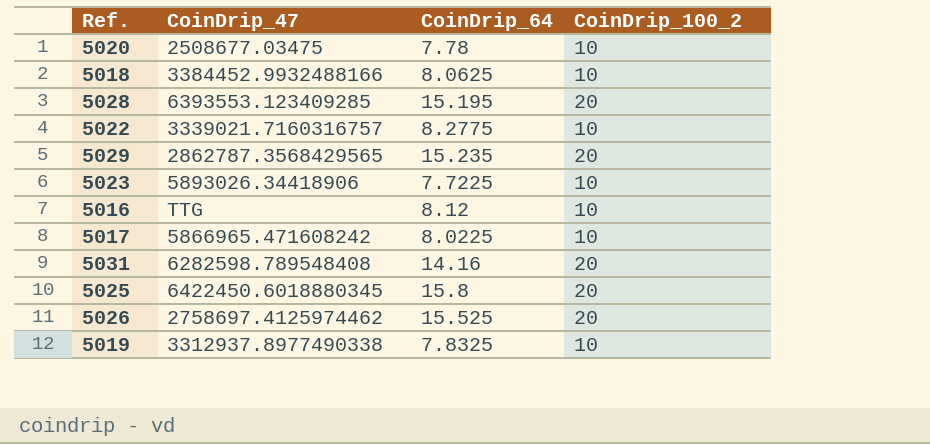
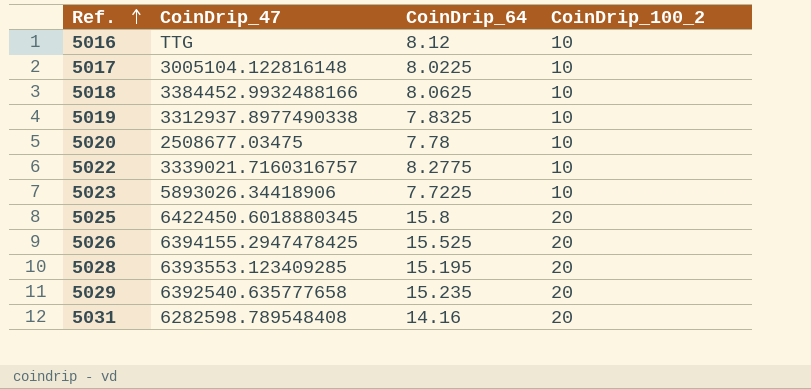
row order: none -> Ref. ascending
5017 | CoinDrip_47: 5866965.471608242 -> 3005104.122816148
5026 | CoinDrip_47: 2758697.4125974462 -> 6394155.2947478425
5029 | CoinDrip_47: 2862787.3568429565 -> 6392540.635777658

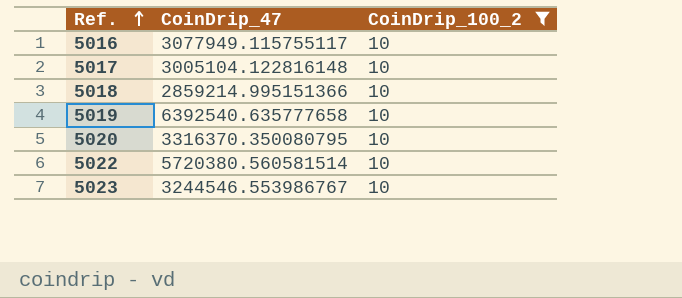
filter: none -> CoinDrip_100_2 = 10
column CoinDrip_64 | position: 3 -> none
5016 | CoinDrip_47: TTG -> 3077949.115755117
5018 | CoinDrip_47: 3384452.9932488166 -> 2859214.995151366
5019 | CoinDrip_47: 3312937.8977490338 -> 6392540.635777658
5020 | CoinDrip_47: 2508677.03475 -> 3316370.350080795
5022 | CoinDrip_47: 3339021.7160316757 -> 5720380.560581514
5023 | CoinDrip_47: 5893026.34418906 -> 3244546.553986767

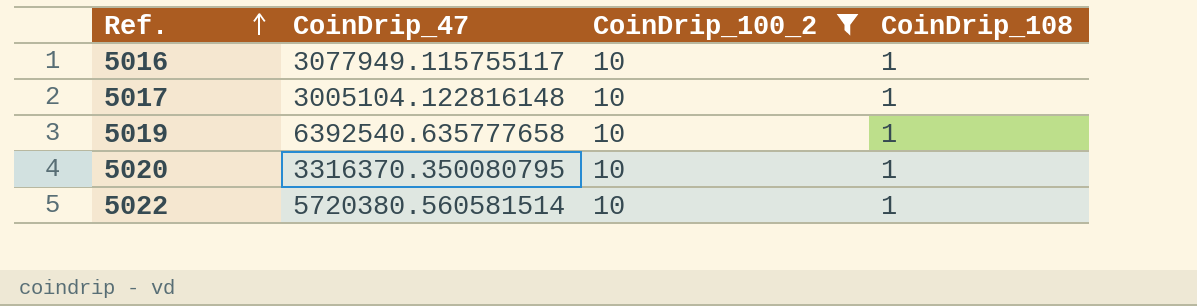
column CoinDrip_108 | position: none -> 4
row 5018: 2859214.995151366 | 10 -> none
row 5023: 3244546.553986767 | 10 -> none

